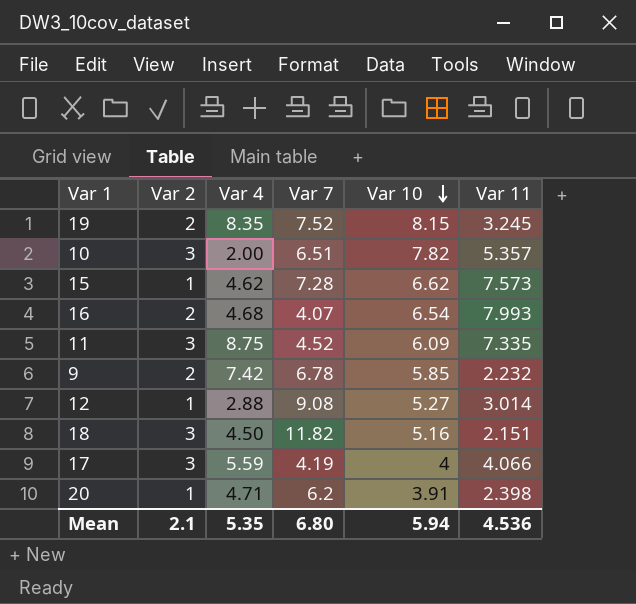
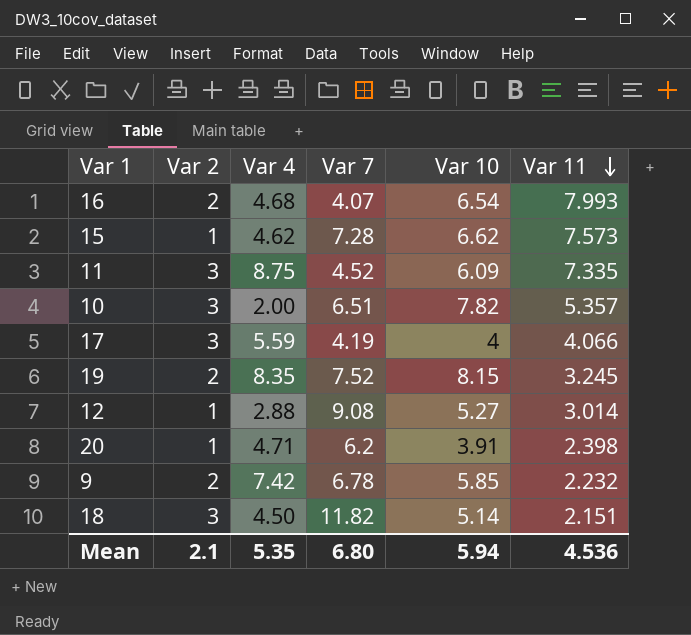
row order: Var 10 descending -> Var 11 descending
18 | Var 10: 5.16 -> 5.14

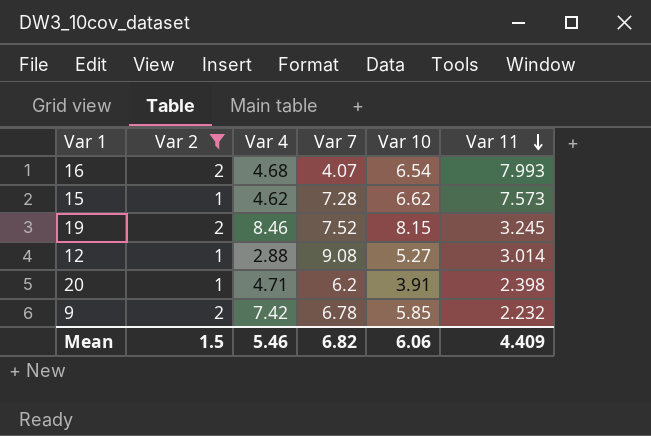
filter: none -> Var 2 != 3
19 | Var 4: 8.35 -> 8.46
Mean | Var 2: 2.1 -> 1.5
Mean | Var 4: 5.35 -> 5.46
Mean | Var 7: 6.80 -> 6.82
Mean | Var 10: 5.94 -> 6.06
Mean | Var 11: 4.536 -> 4.409

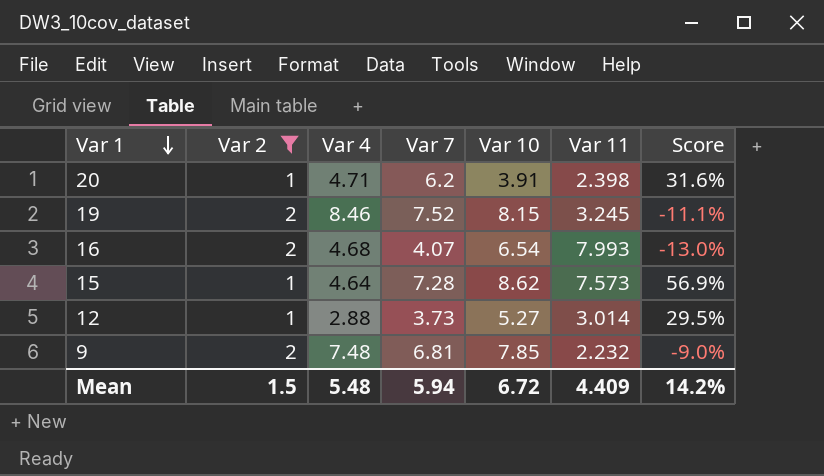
row order: Var 11 descending -> Var 1 descending
column Score | formula: none -> ([Var 7] - [Var 4]) / [Var 4]
15 | Var 4: 4.62 -> 4.64
15 | Var 10: 6.62 -> 8.62
12 | Var 7: 9.08 -> 3.73
9 | Var 4: 7.42 -> 7.48
9 | Var 7: 6.78 -> 6.81
9 | Var 10: 5.85 -> 7.85
Mean | Var 4: 5.46 -> 5.48
Mean | Var 7: 6.82 -> 5.94
Mean | Var 10: 6.06 -> 6.72

